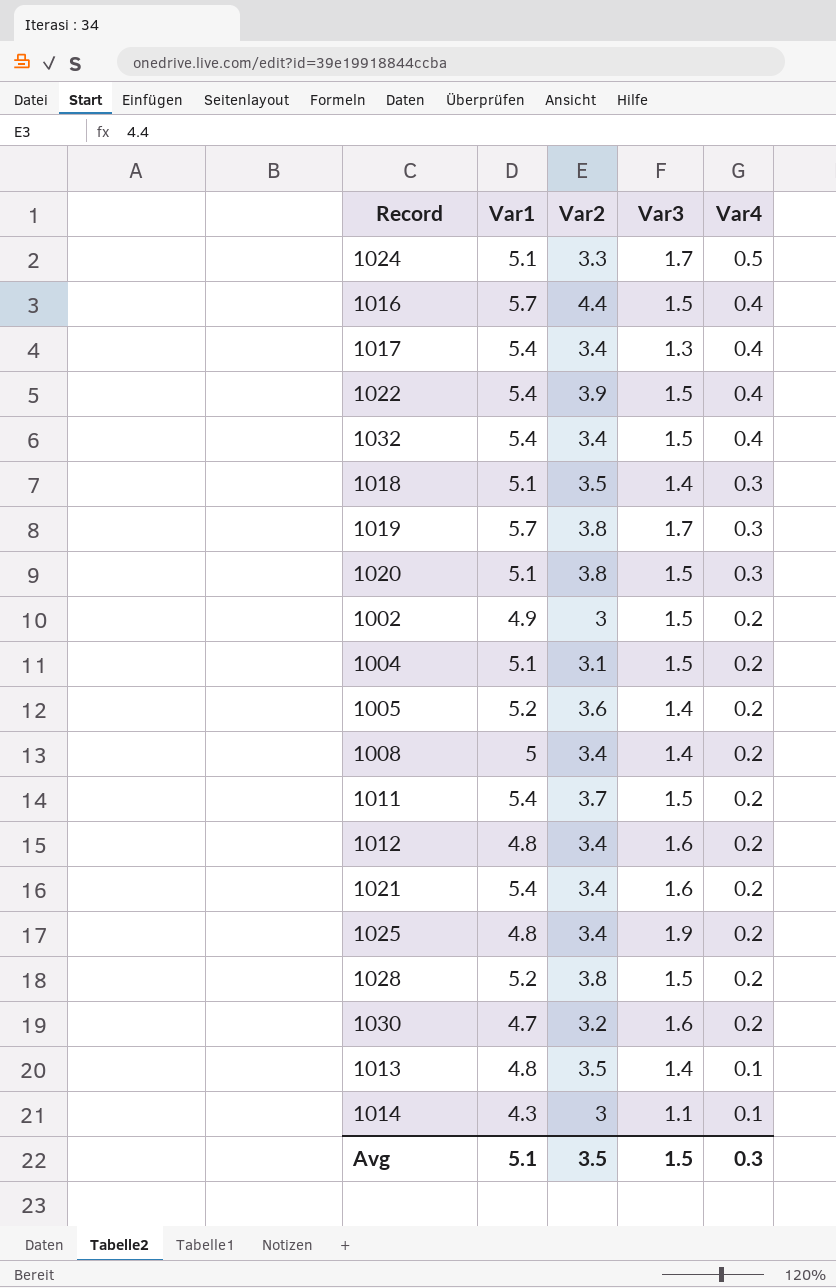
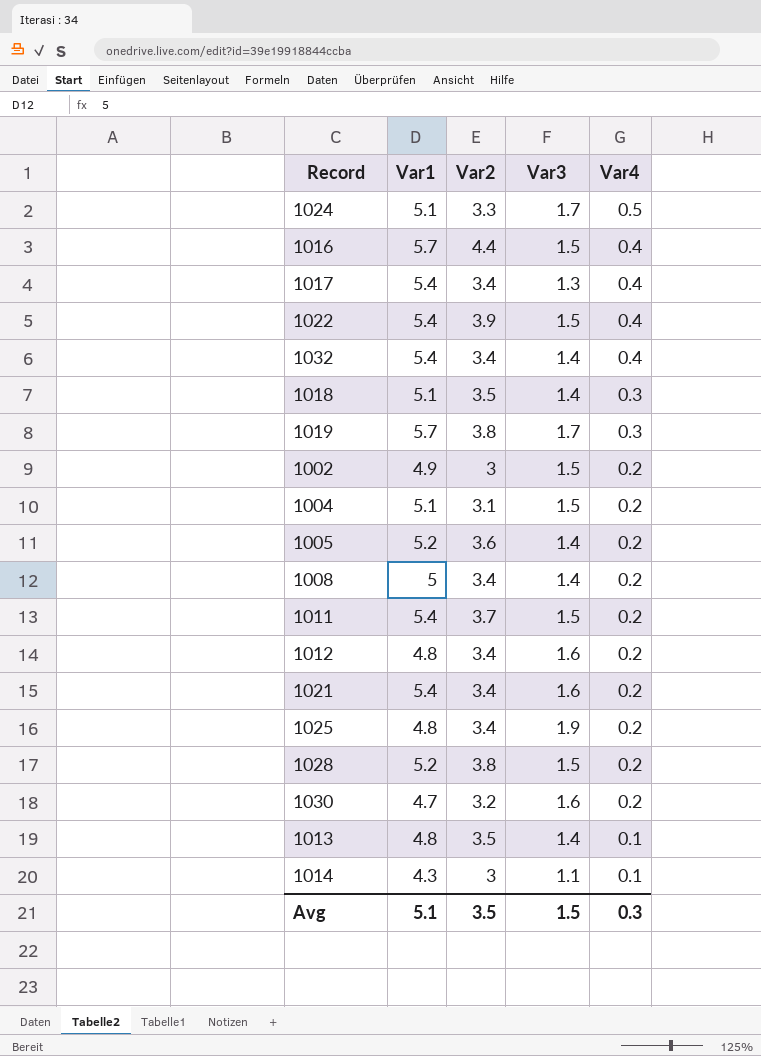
row 1020: 5.1 | 3.8 | 1.5 | 0.3 -> none
1032 | Var3: 1.5 -> 1.4

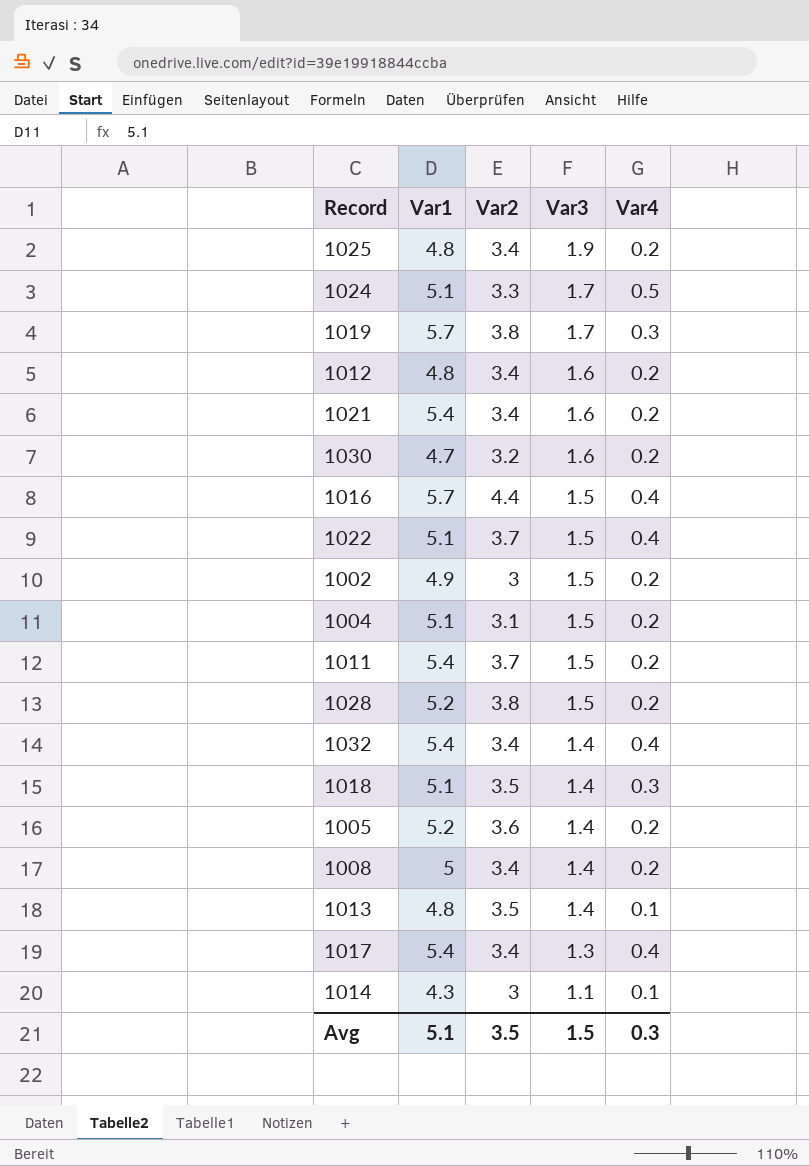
row order: Var4 descending -> Var3 descending
1022 | Var1: 5.4 -> 5.1
1022 | Var2: 3.9 -> 3.7

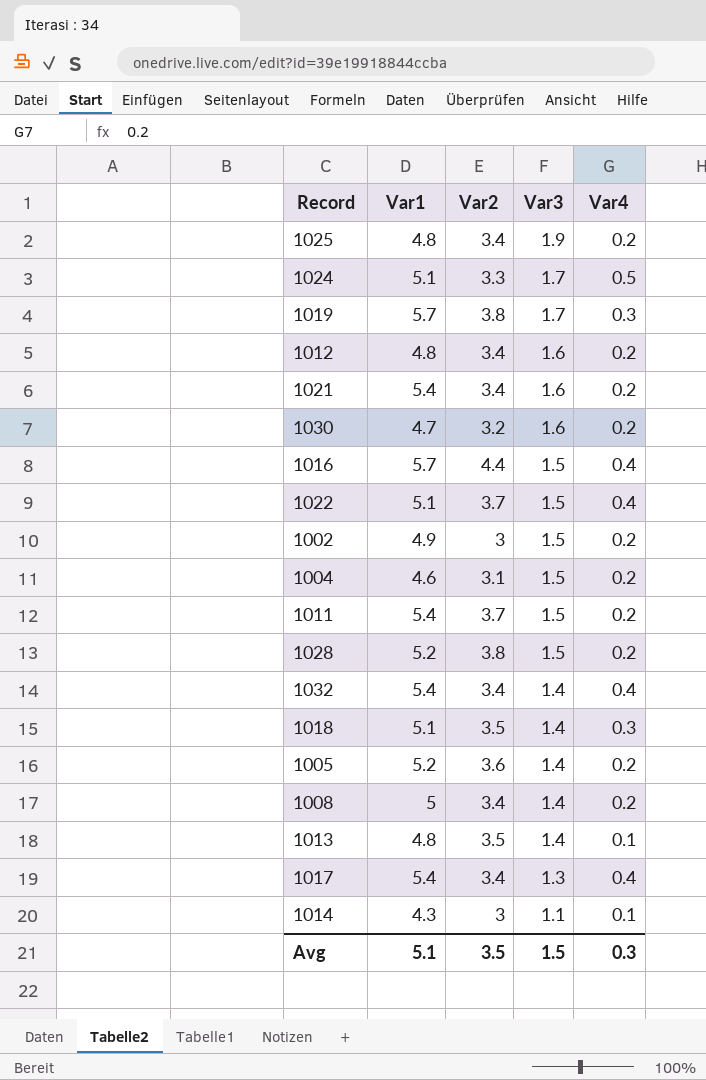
1004 | Var1: 5.1 -> 4.6

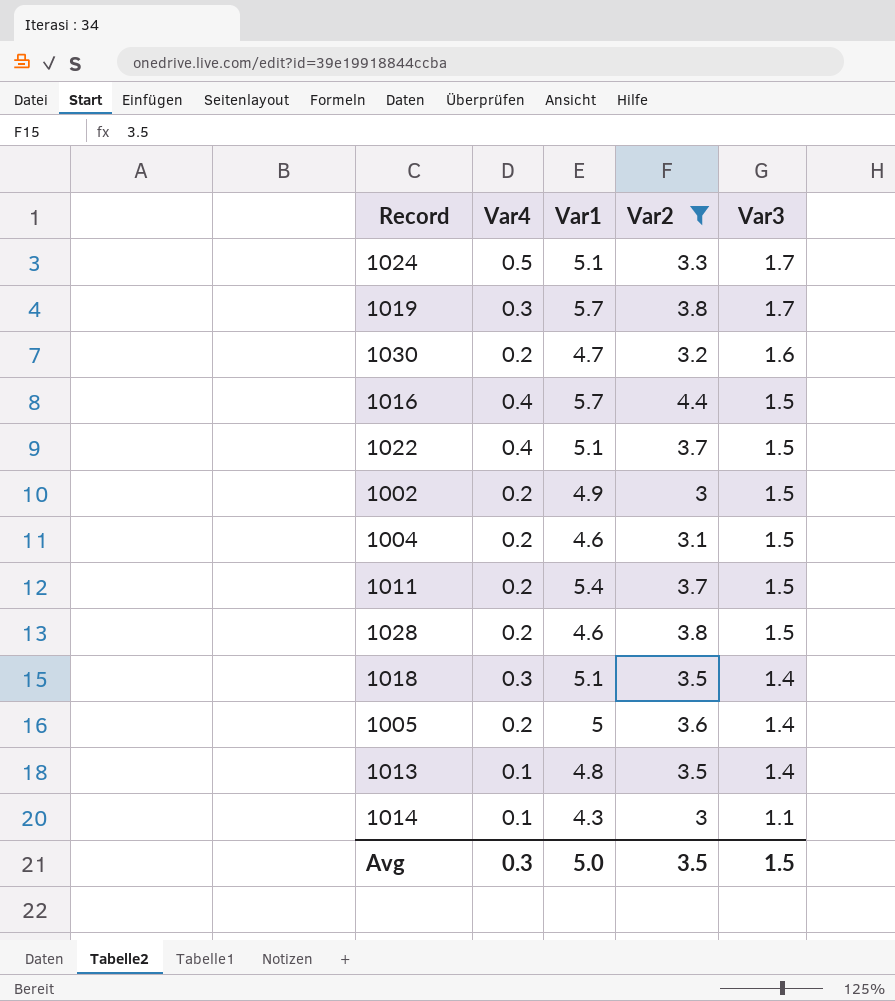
filter: none -> Var2 != 3.4
column Var4 | position: 5 -> 2
1028 | Var1: 5.2 -> 4.6
1005 | Var1: 5.2 -> 5
Avg | Var1: 5.1 -> 5.0

